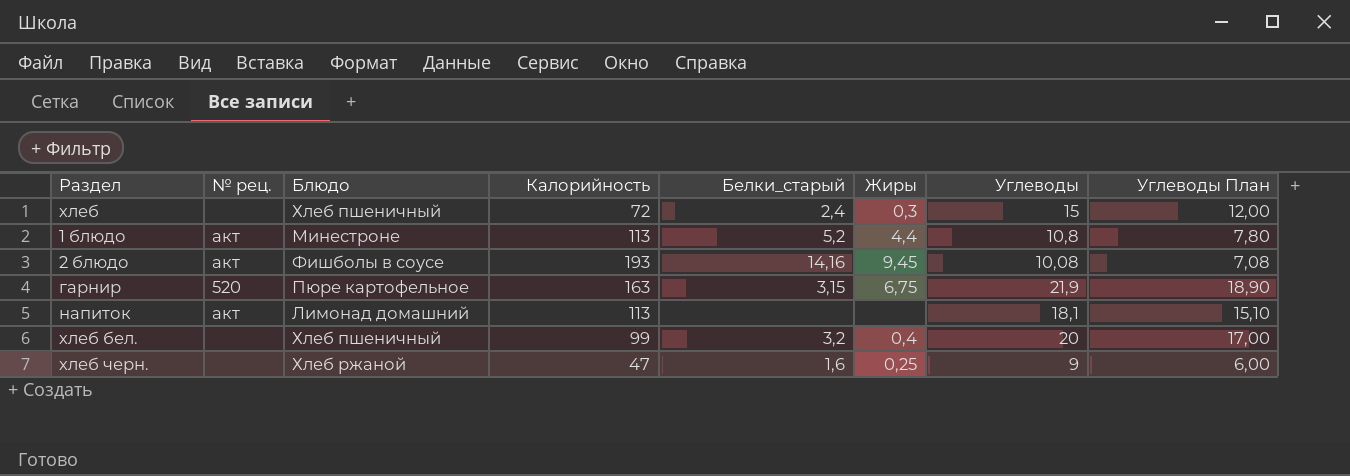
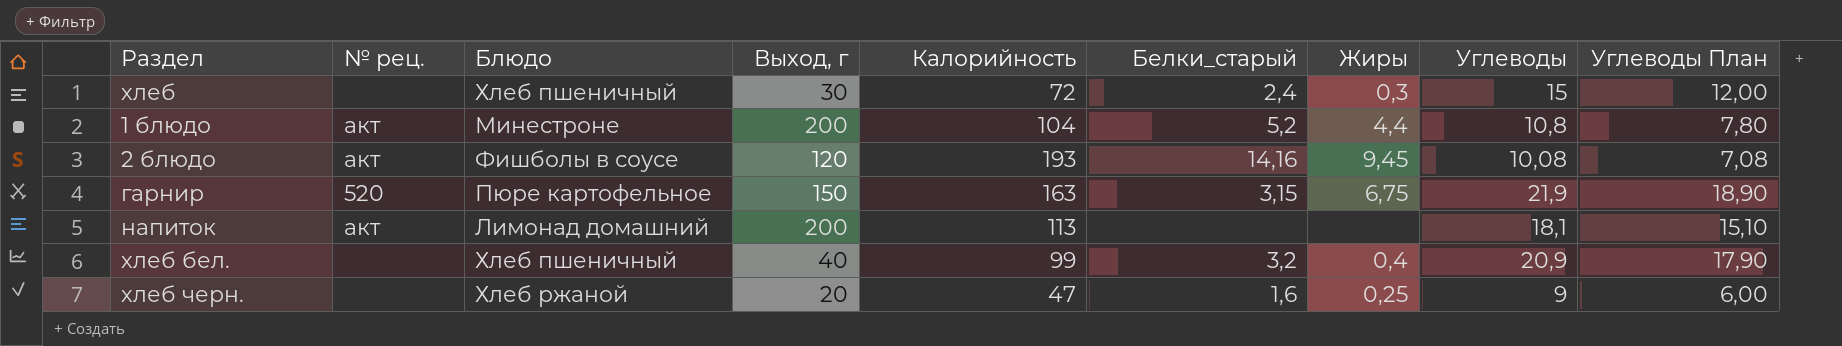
column Выход, г | position: none -> 4
1 блюдо | Калорийность: 113 -> 104
хлеб бел. | Углеводы: 20 -> 20,9
хлеб бел. | Углеводы План: 17,00 -> 17,90

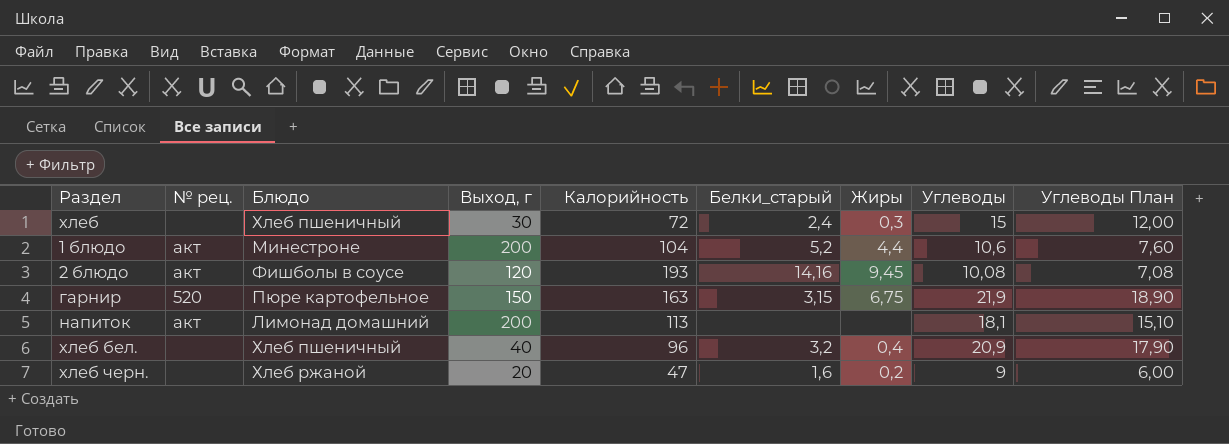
1 блюдо | Углеводы: 10,8 -> 10,6
1 блюдо | Углеводы План: 7,80 -> 7,60
хлеб бел. | Калорийность: 99 -> 96
хлеб черн. | Жиры: 0,25 -> 0,2

